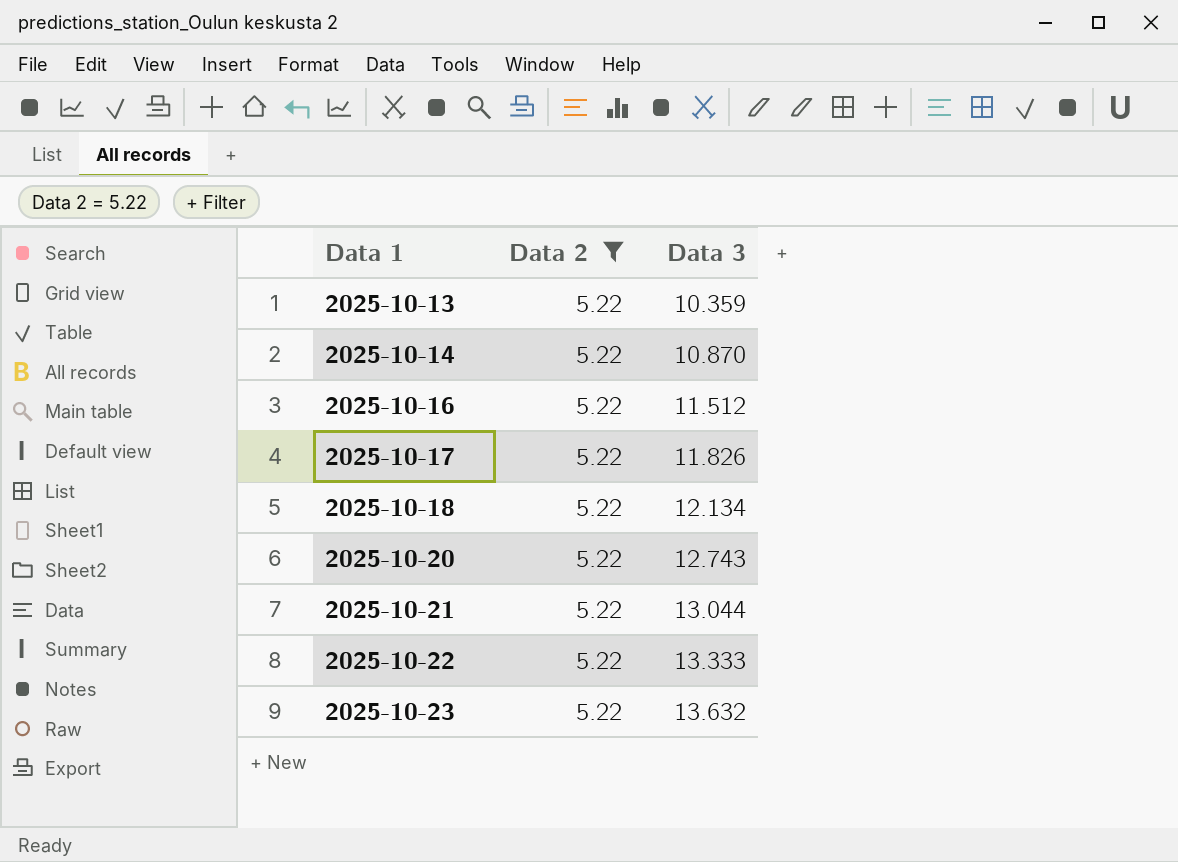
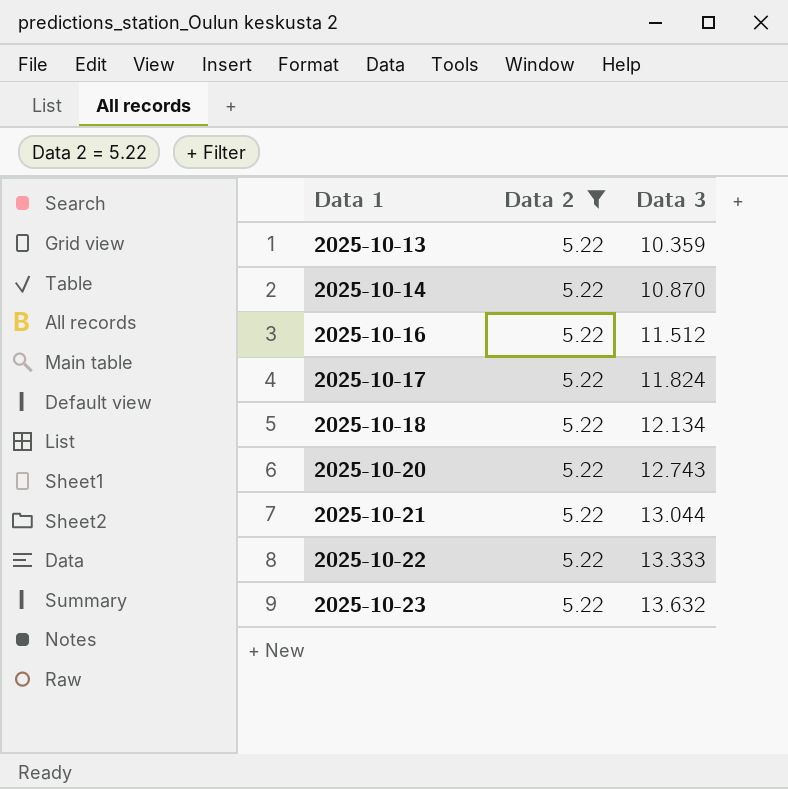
2025-10-17 | Data 3: 11.826 -> 11.824

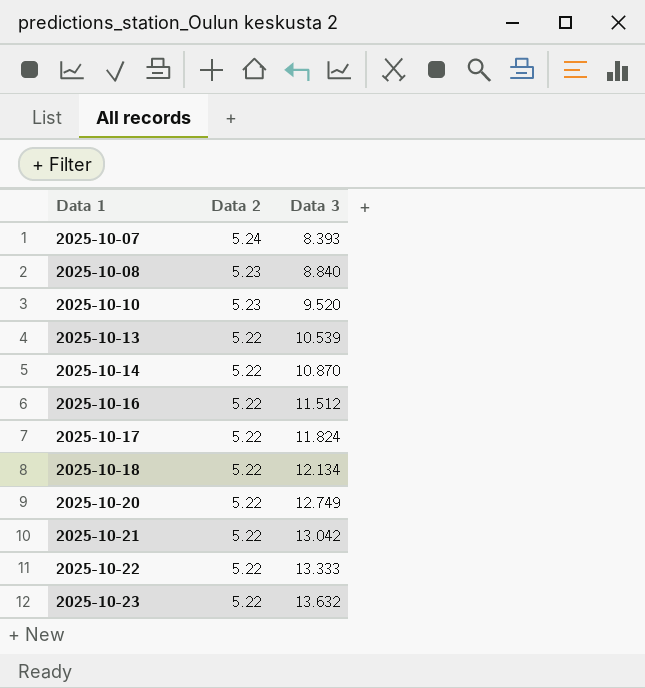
filter: Data 2 = 5.22 -> none
2025-10-13 | Data 3: 10.359 -> 10.539
2025-10-20 | Data 3: 12.743 -> 12.749
2025-10-21 | Data 3: 13.044 -> 13.042

